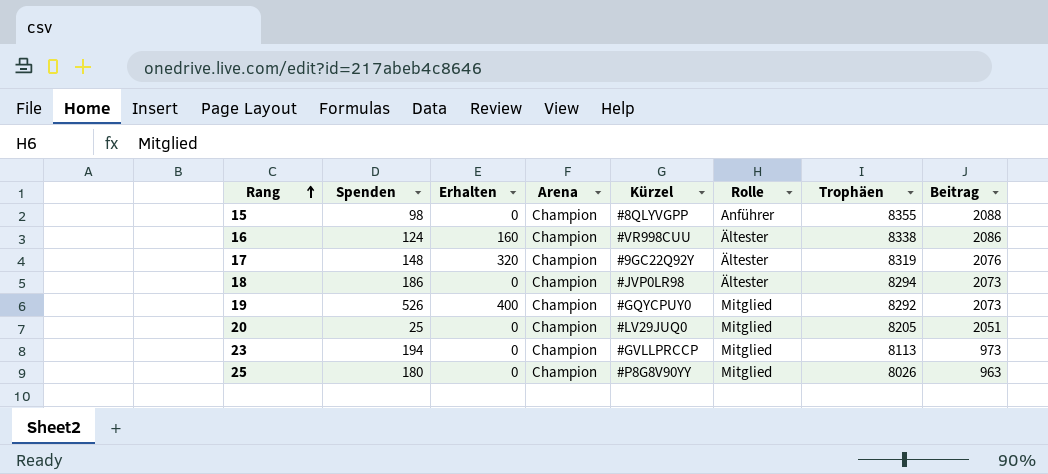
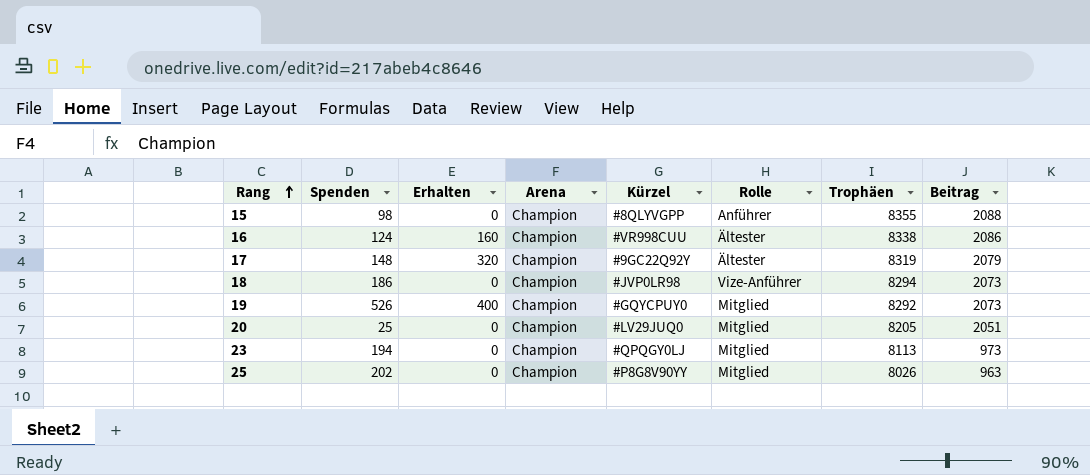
17 | Beitrag: 2076 -> 2079
18 | Rolle: Ältester -> Vize-Anführer
23 | Kürzel: #GVLLPRCCP -> #QPQGY0LJ
25 | Spenden: 180 -> 202

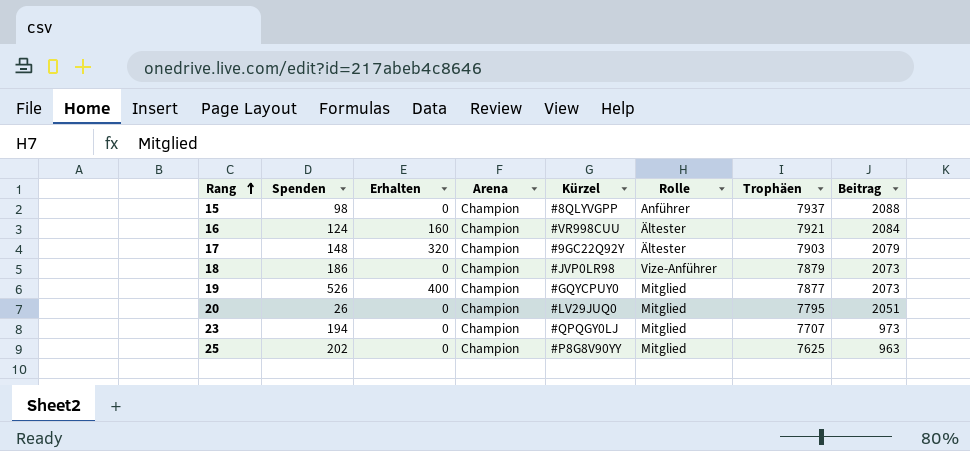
15 | Trophäen: 8355 -> 7937
16 | Trophäen: 8338 -> 7921
16 | Beitrag: 2086 -> 2084
17 | Trophäen: 8319 -> 7903
18 | Trophäen: 8294 -> 7879
19 | Trophäen: 8292 -> 7877
20 | Spenden: 25 -> 26
20 | Trophäen: 8205 -> 7795
23 | Trophäen: 8113 -> 7707
25 | Trophäen: 8026 -> 7625

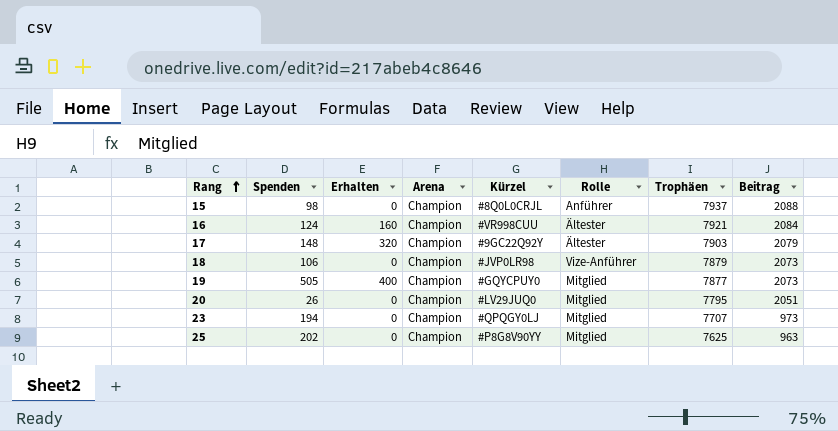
15 | Kürzel: #8QLYVGPP -> #8Q0L0CRJL
18 | Spenden: 186 -> 106
19 | Spenden: 526 -> 505

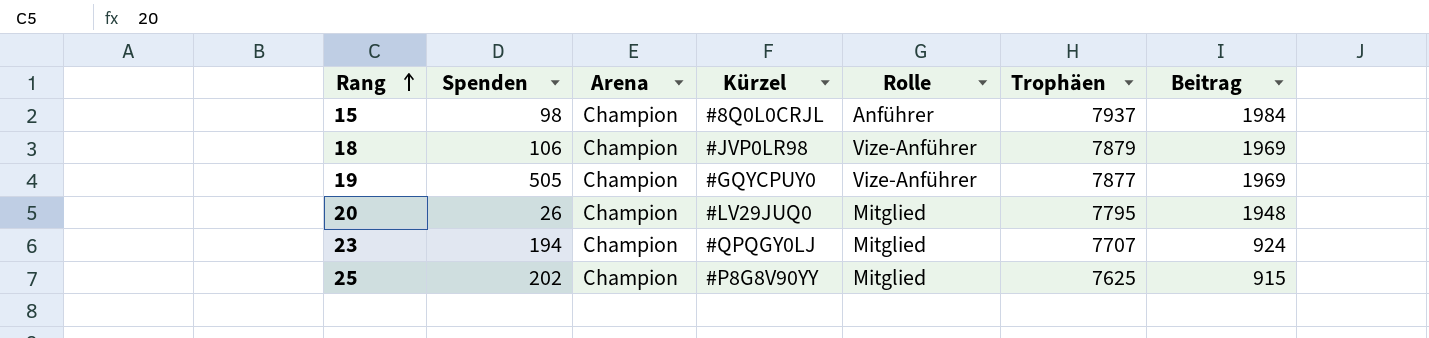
column Erhalten | position: 3 -> none
row 16: 124 | 160 | Champion | #VR998CUU | Ältester | 7921 | 2084 -> none
row 17: 148 | 320 | Champion | #9GC22Q92Y | Ältester | 7903 | 2079 -> none
15 | Beitrag: 2088 -> 1984
18 | Beitrag: 2073 -> 1969
19 | Rolle: Mitglied -> Vize-Anführer
19 | Beitrag: 2073 -> 1969
20 | Beitrag: 2051 -> 1948
23 | Beitrag: 973 -> 924
25 | Beitrag: 963 -> 915

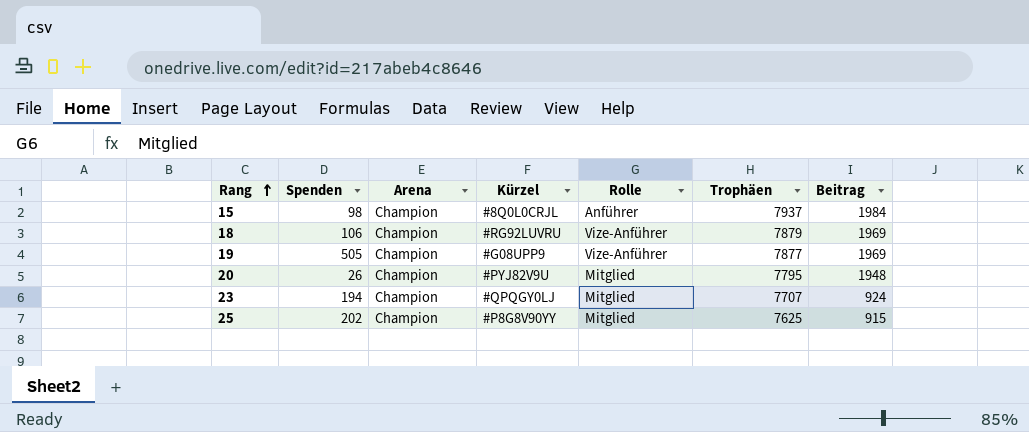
18 | Kürzel: #JVP0LR98 -> #RG92LUVRU
19 | Kürzel: #GQYCPUY0 -> #G08UPP9
20 | Kürzel: #LV29JUQ0 -> #PYJ82V9U

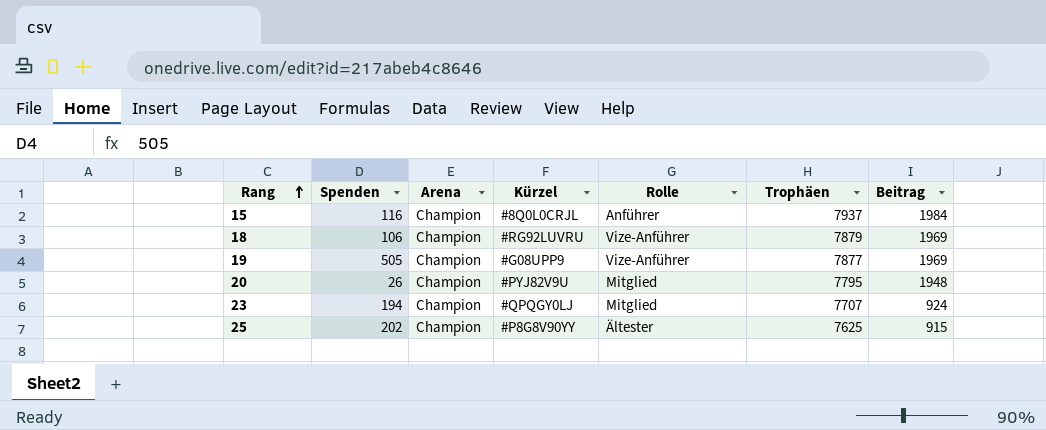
15 | Spenden: 98 -> 116
25 | Rolle: Mitglied -> Ältester

